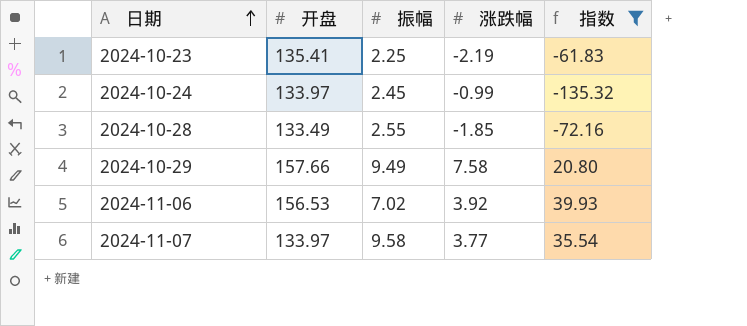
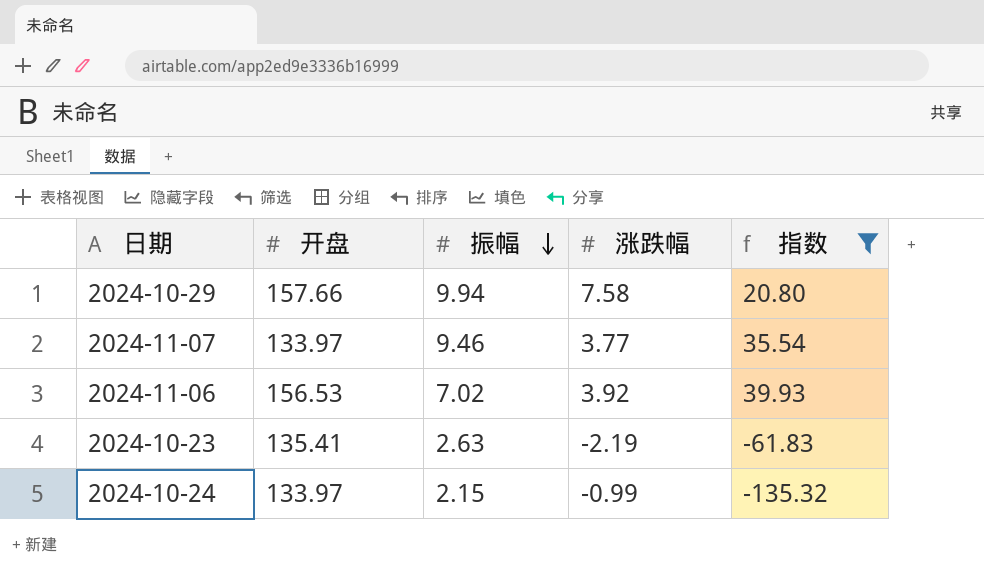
row order: 日期 ascending -> 振幅 descending
row 2024-10-28: 133.49 | 2.55 | -1.85 | -72.16 -> none
2024-10-29 | 振幅: 9.49 -> 9.94
2024-11-07 | 振幅: 9.58 -> 9.46
2024-10-23 | 振幅: 2.25 -> 2.63
2024-10-24 | 振幅: 2.45 -> 2.15

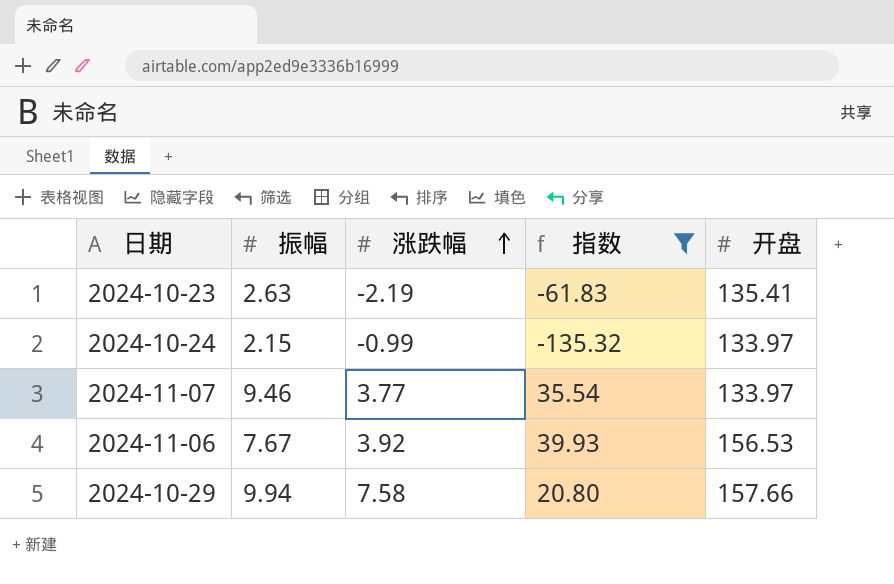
row order: 振幅 descending -> 涨跌幅 ascending
column 开盘 | position: 2 -> 5
2024-11-06 | 振幅: 7.02 -> 7.67

